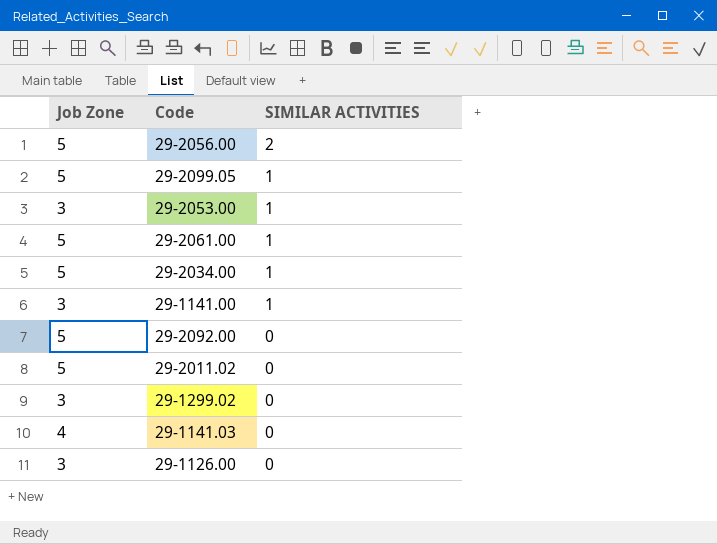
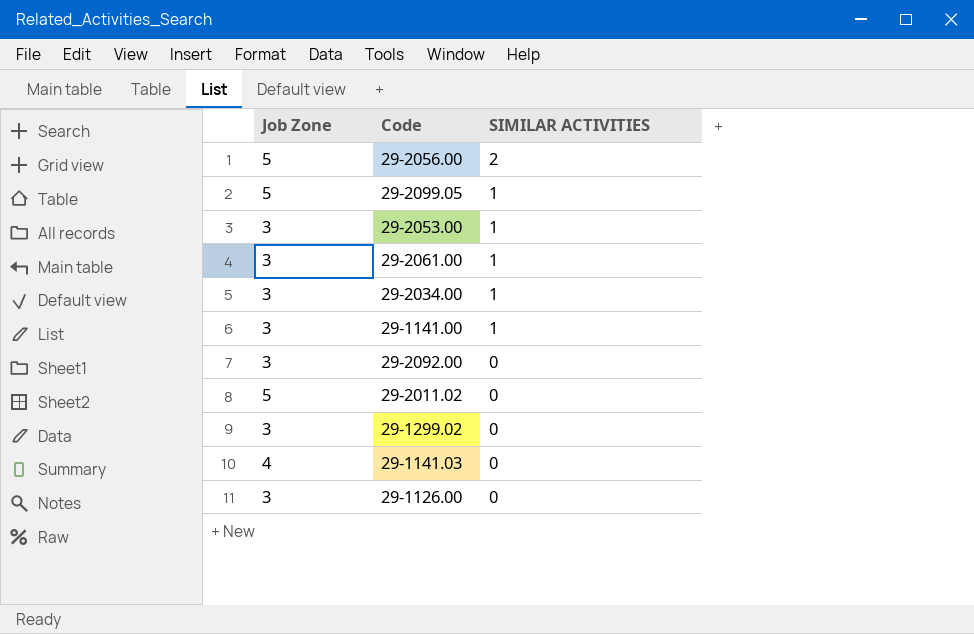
29-2061.00 | Job Zone: 5 -> 3
29-2034.00 | Job Zone: 5 -> 3
29-2092.00 | Job Zone: 5 -> 3

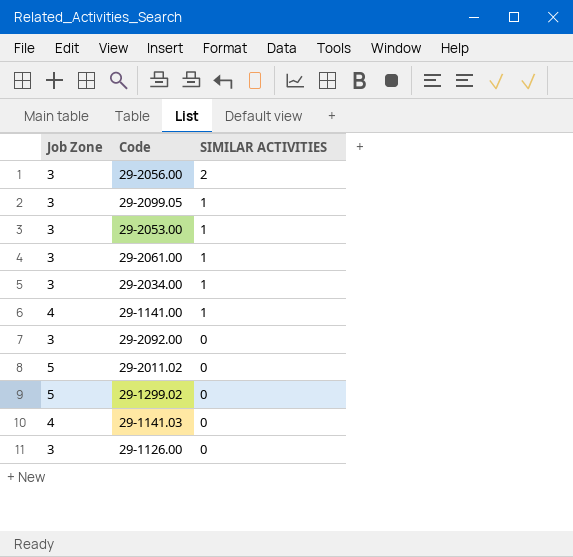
29-2056.00 | Job Zone: 5 -> 3
29-2099.05 | Job Zone: 5 -> 3
29-1141.00 | Job Zone: 3 -> 4
29-1299.02 | Job Zone: 3 -> 5

